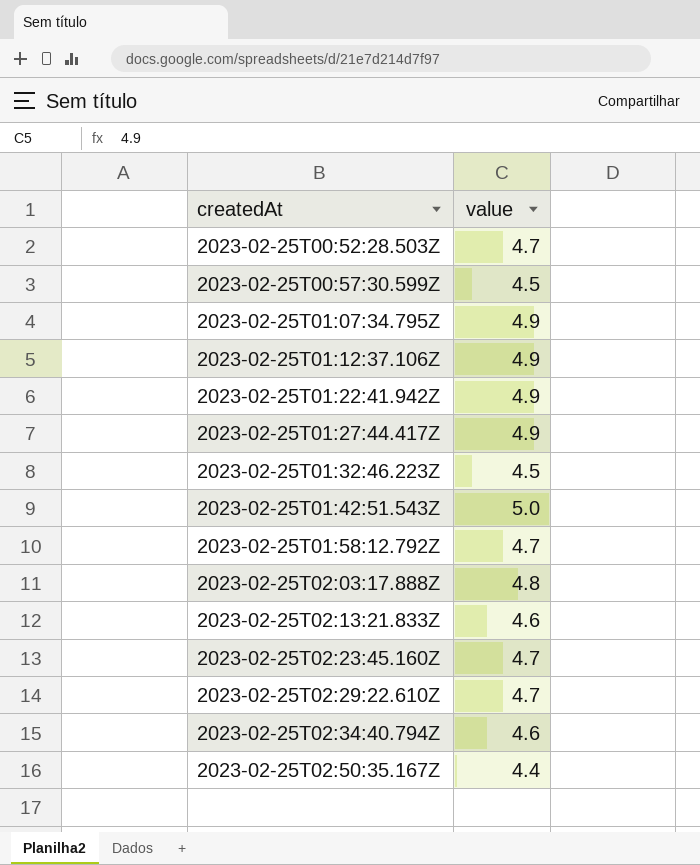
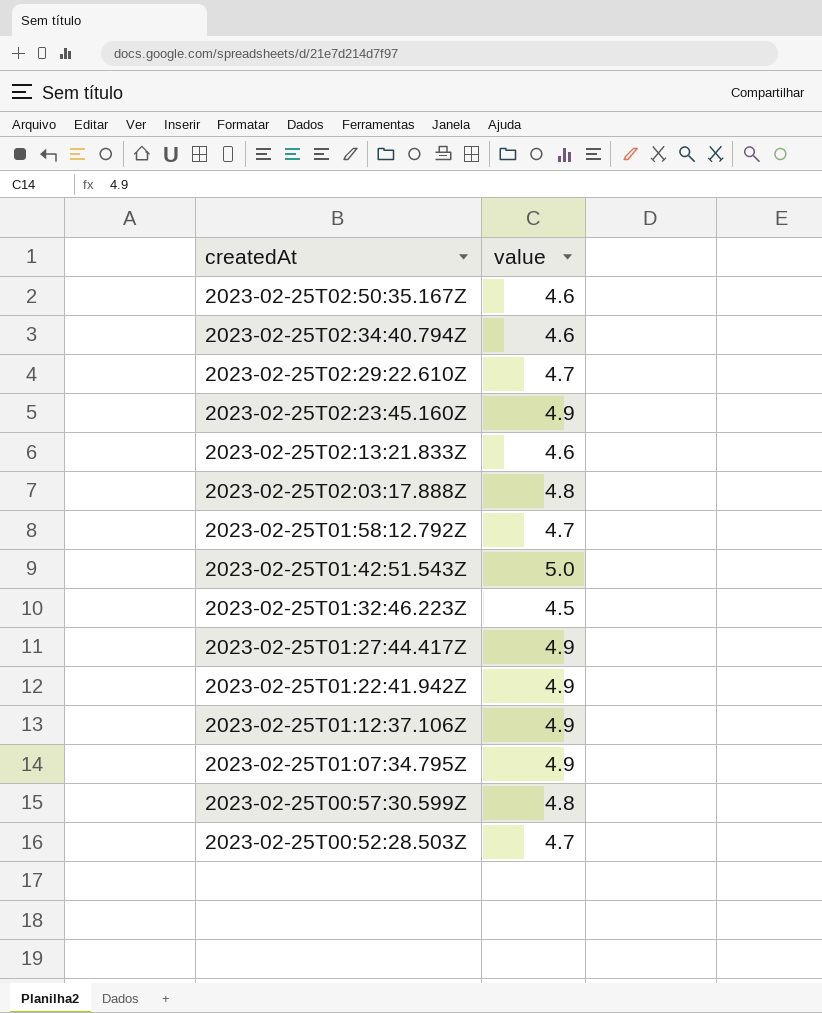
row order: createdAt ascending -> createdAt descending
2023-02-25T02:50:35.167Z | value: 4.4 -> 4.6
2023-02-25T02:23:45.160Z | value: 4.7 -> 4.9
2023-02-25T00:57:30.599Z | value: 4.5 -> 4.8

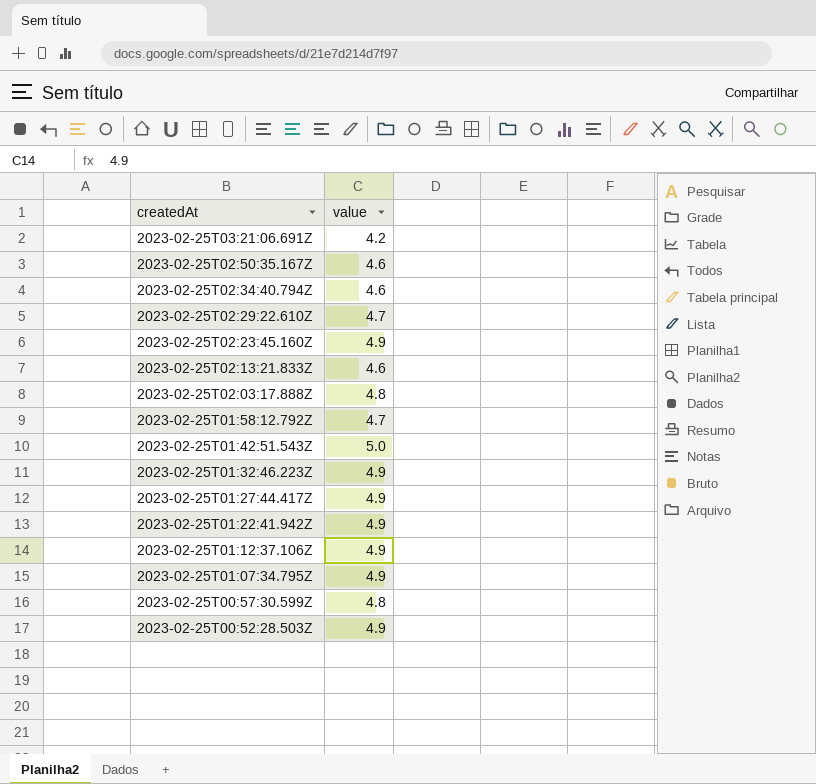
row 2023-02-25T03:21:06.691Z: none -> 4.2
2023-02-25T01:32:46.223Z | value: 4.5 -> 4.9
2023-02-25T00:52:28.503Z | value: 4.7 -> 4.9

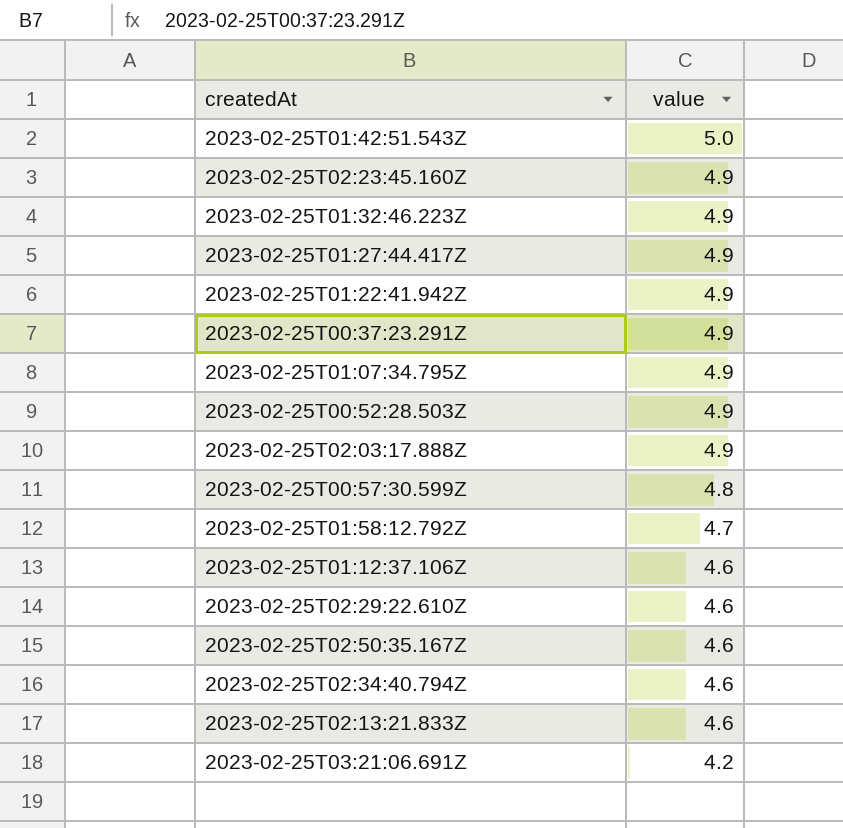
row order: createdAt descending -> value descending
row 2023-02-25T00:37:23.291Z: none -> 4.9
2023-02-25T02:03:17.888Z | value: 4.8 -> 4.9
2023-02-25T01:12:37.106Z | value: 4.9 -> 4.6
2023-02-25T02:29:22.610Z | value: 4.7 -> 4.6

